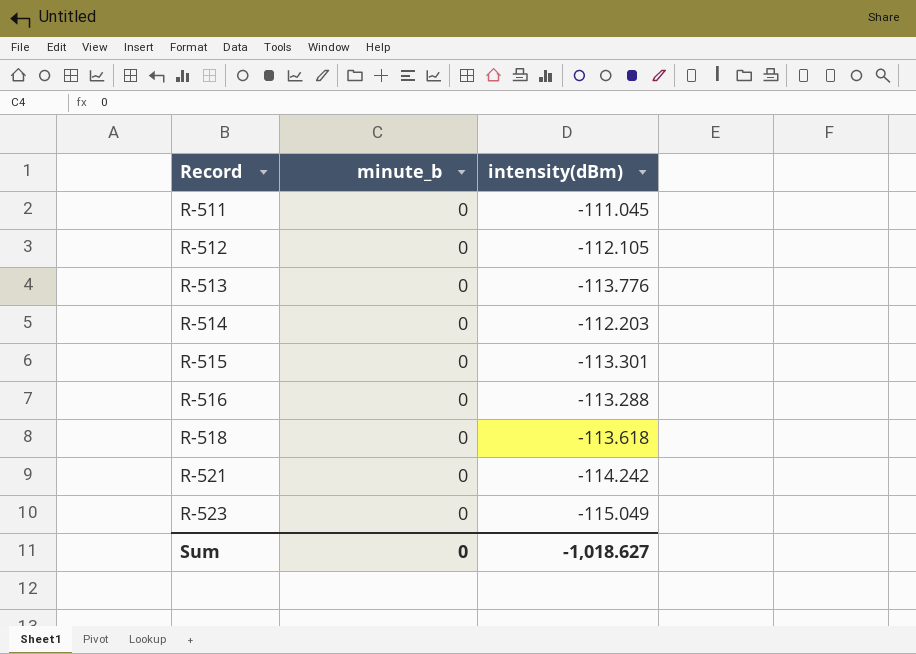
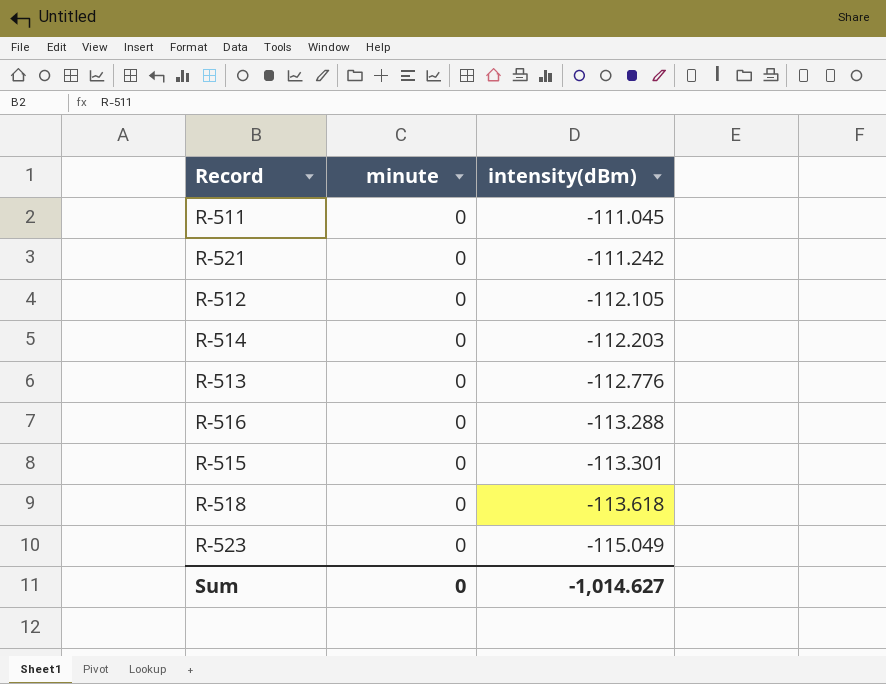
row order: Record ascending -> intensity(dBm) descending
column name: minute_b -> minute
R-521 | intensity(dBm): -114.242 -> -111.242
R-513 | intensity(dBm): -113.776 -> -112.776
Sum | intensity(dBm): -1,018.627 -> -1,014.627

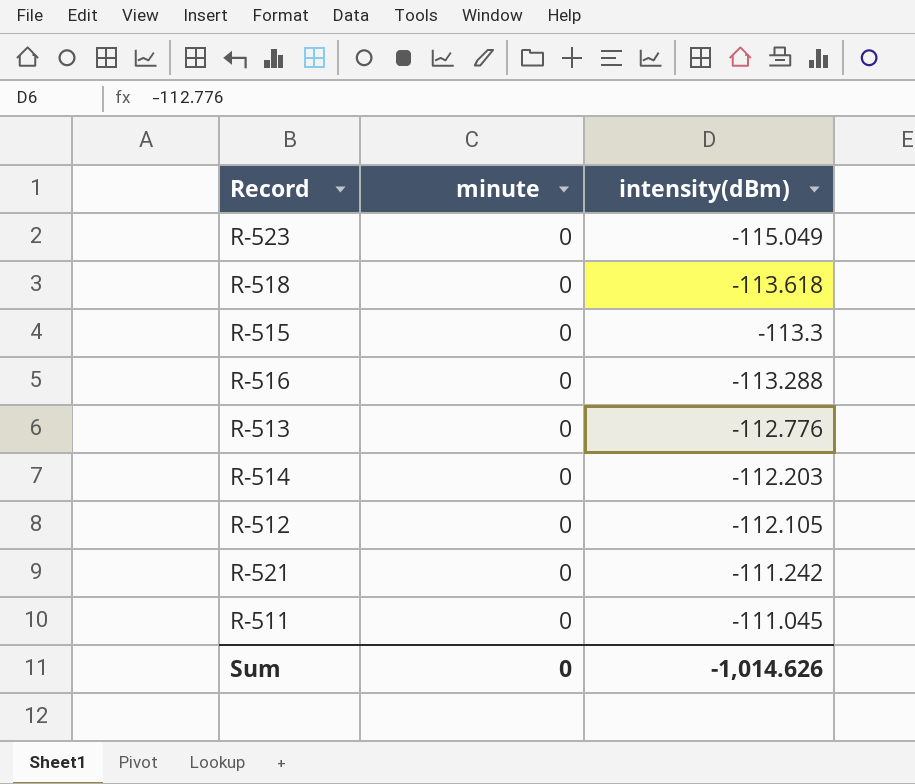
row order: intensity(dBm) descending -> intensity(dBm) ascending
R-515 | intensity(dBm): -113.301 -> -113.3
Sum | intensity(dBm): -1,014.627 -> -1,014.626

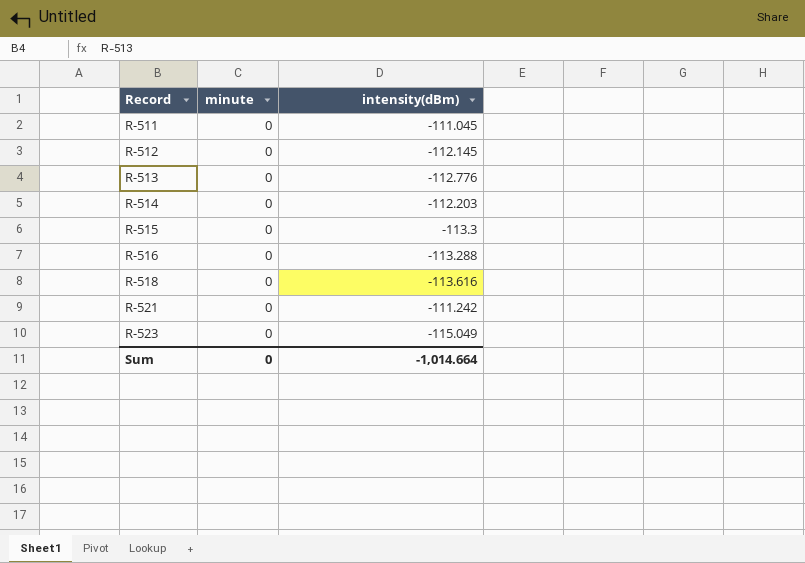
row order: intensity(dBm) ascending -> Record ascending
R-512 | intensity(dBm): -112.105 -> -112.145
R-518 | intensity(dBm): -113.618 -> -113.616
Sum | intensity(dBm): -1,014.626 -> -1,014.664

